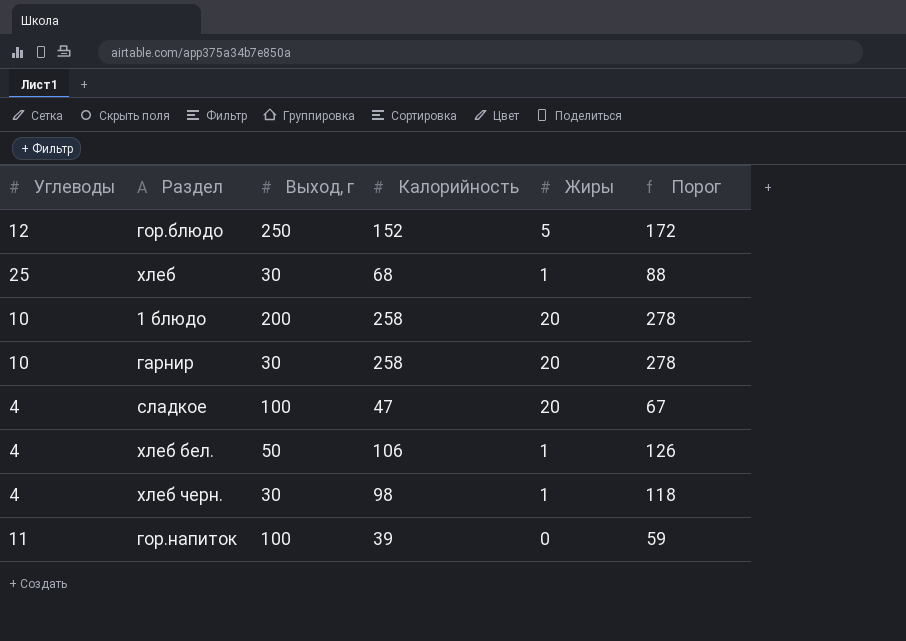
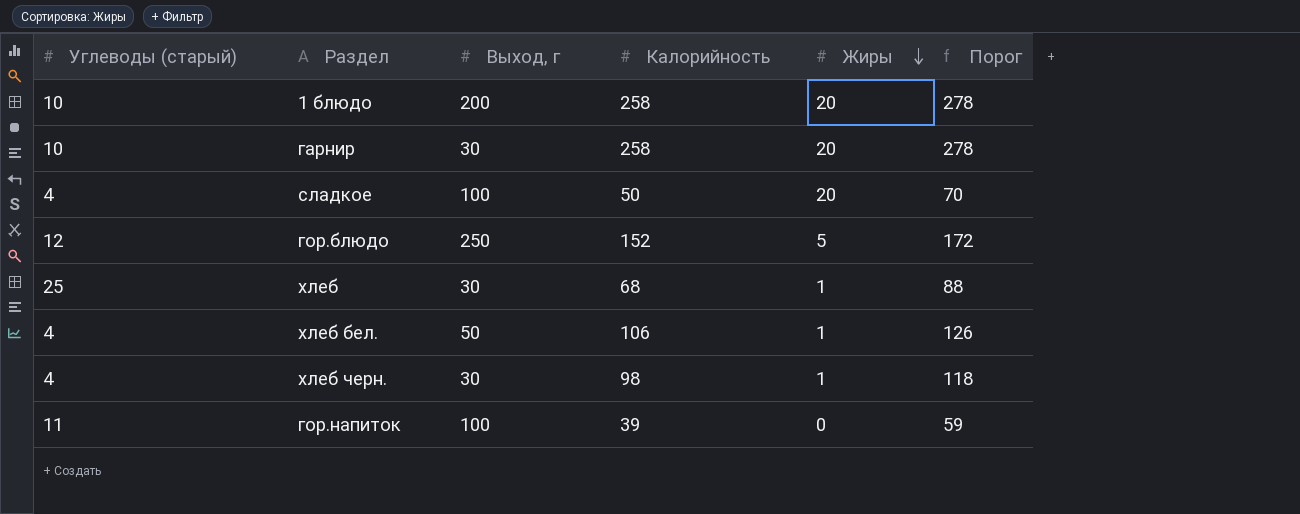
row order: none -> Жиры descending
column name: Углеводы -> Углеводы (старый)
сладкое | Калорийность: 47 -> 50
сладкое | Порог: 67 -> 70

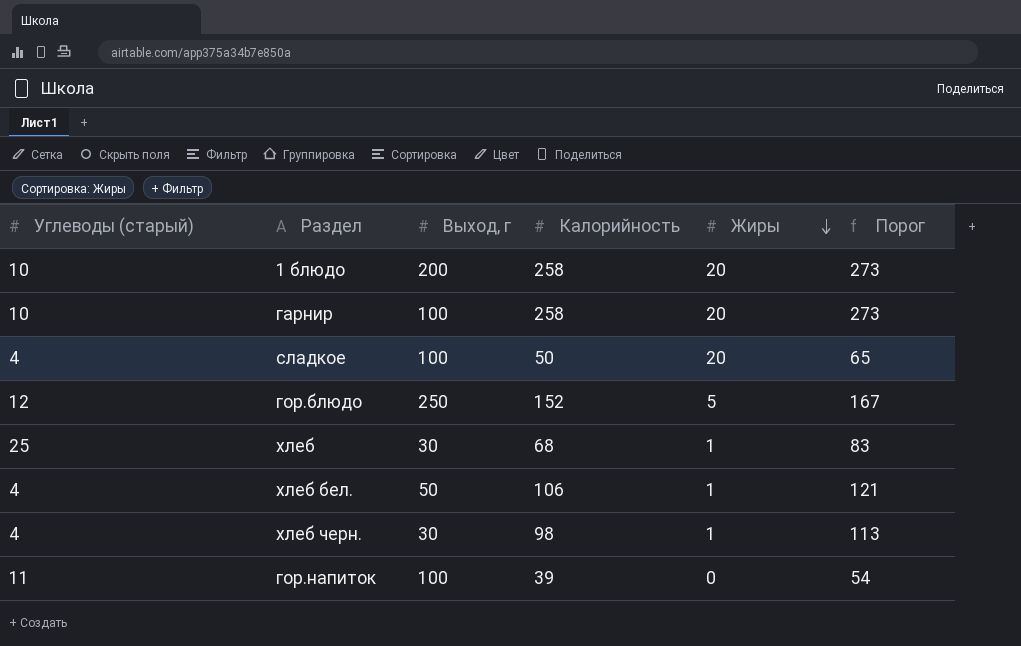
column Порог | formula: [Калорийность] + 20 -> [Калорийность] + 15
гарнир | Выход, г: 30 -> 100

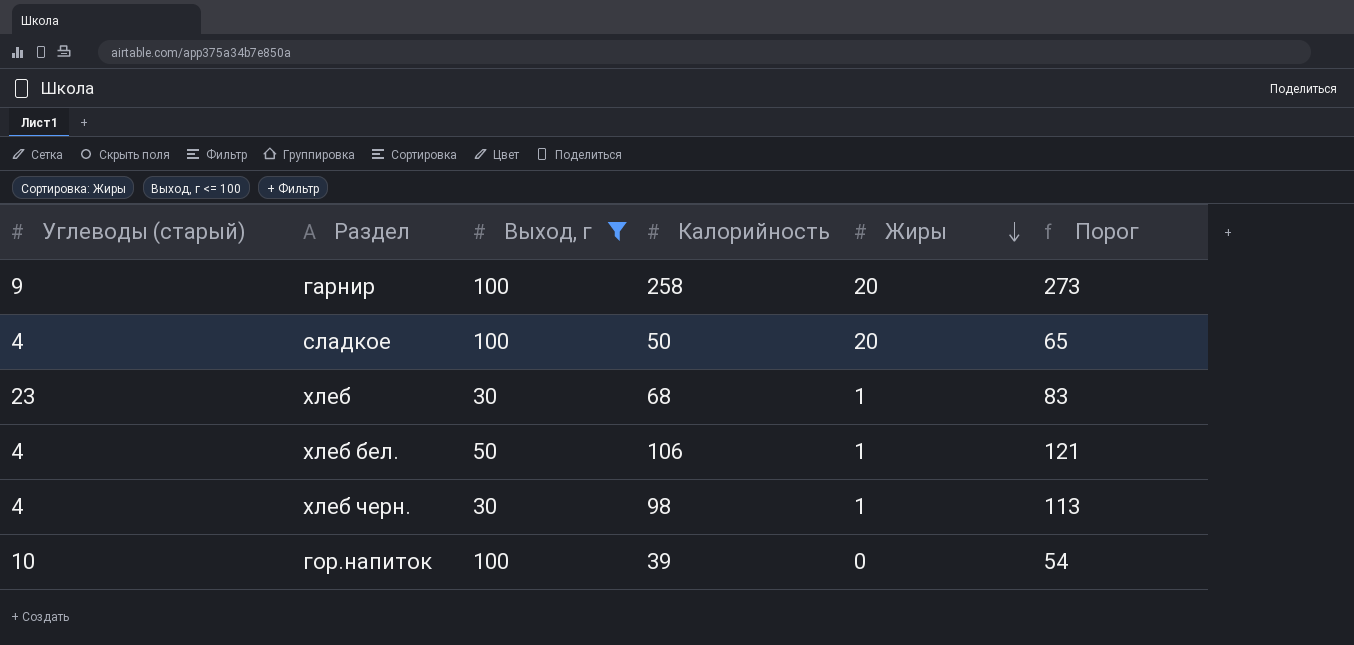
filter: none -> Выход, г <= 100
гарнир | Углеводы (старый): 10 -> 9
хлеб | Углеводы (старый): 25 -> 23
гор.напиток | Углеводы (старый): 11 -> 10

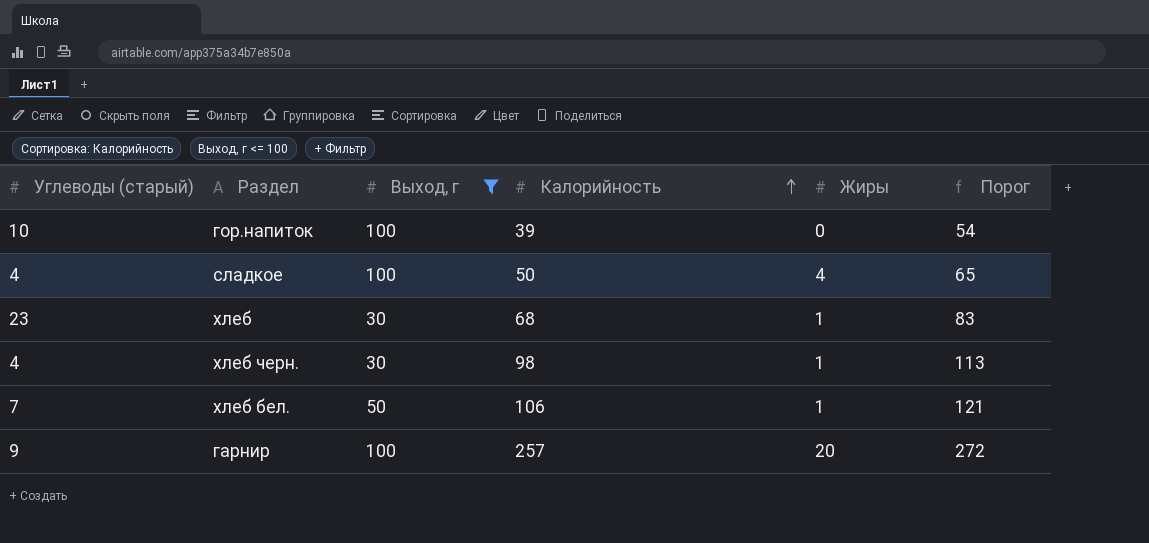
row order: Жиры descending -> Калорийность ascending
сладкое | Жиры: 20 -> 4
хлеб бел. | Углеводы (старый): 4 -> 7
гарнир | Калорийность: 258 -> 257
гарнир | Порог: 273 -> 272

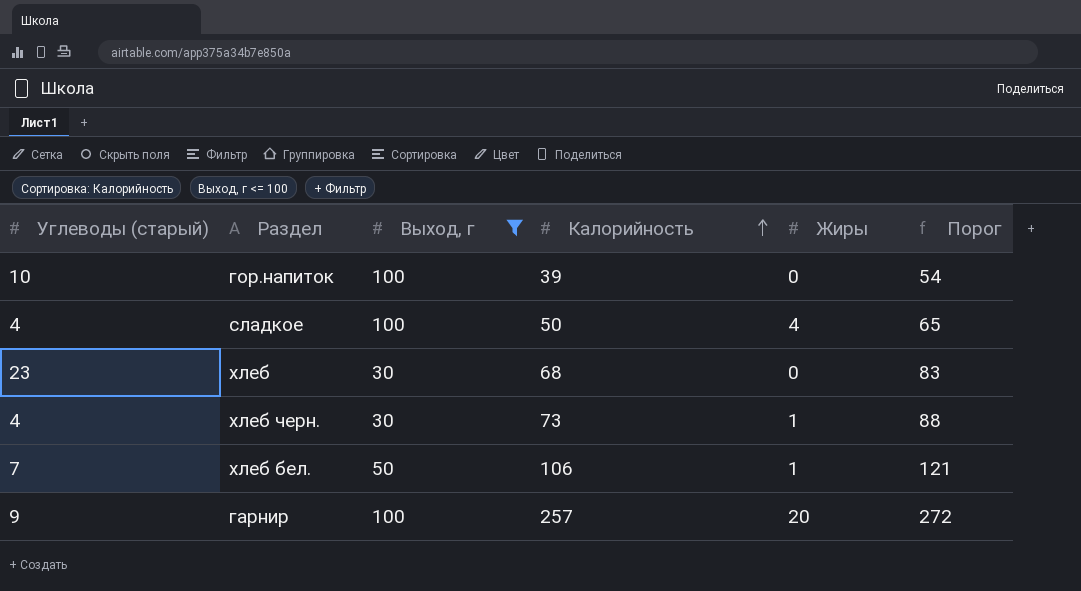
хлеб | Жиры: 1 -> 0
хлеб черн. | Калорийность: 98 -> 73
хлеб черн. | Порог: 113 -> 88

